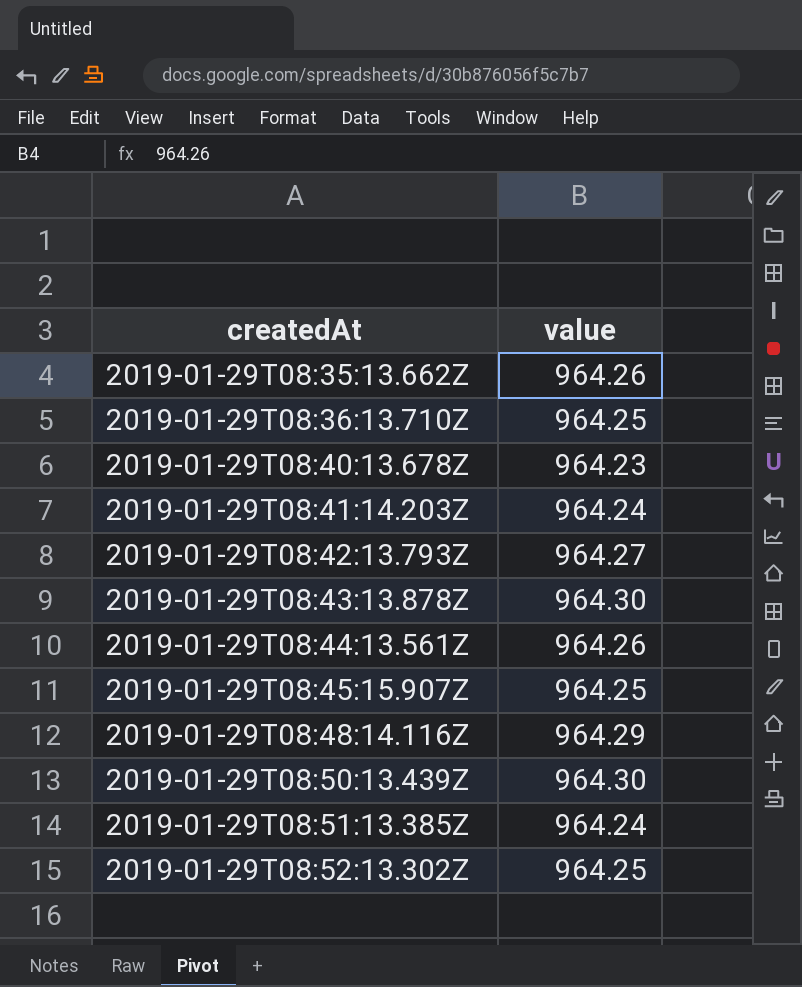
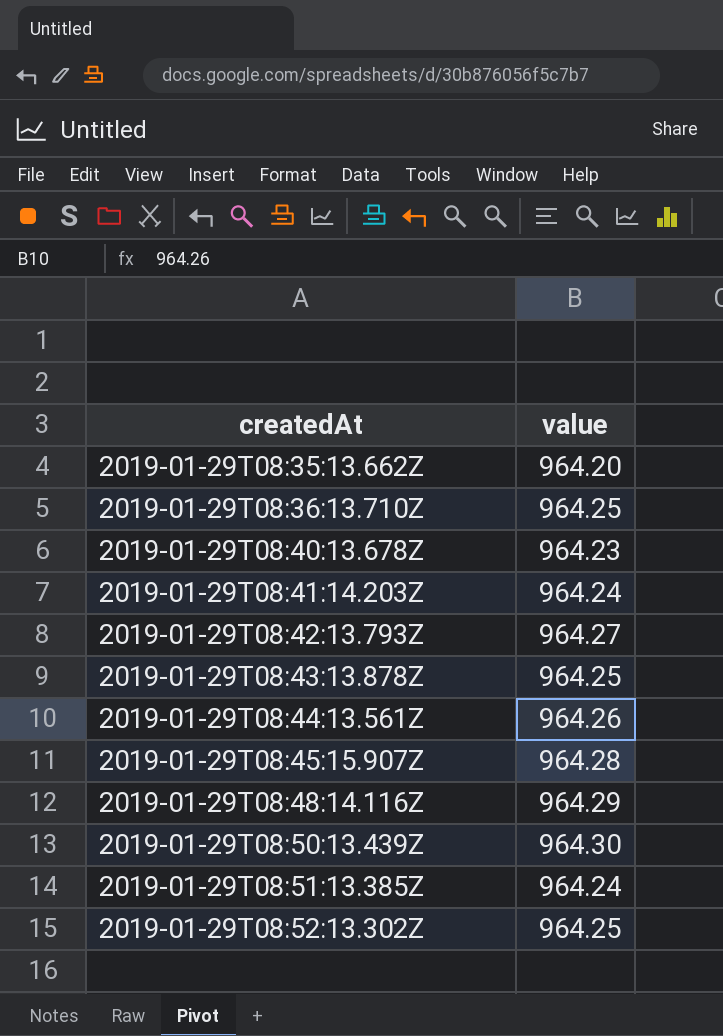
2019-01-29T08:35:13.662Z | value: 964.26 -> 964.20
2019-01-29T08:43:13.878Z | value: 964.30 -> 964.25
2019-01-29T08:45:15.907Z | value: 964.25 -> 964.28

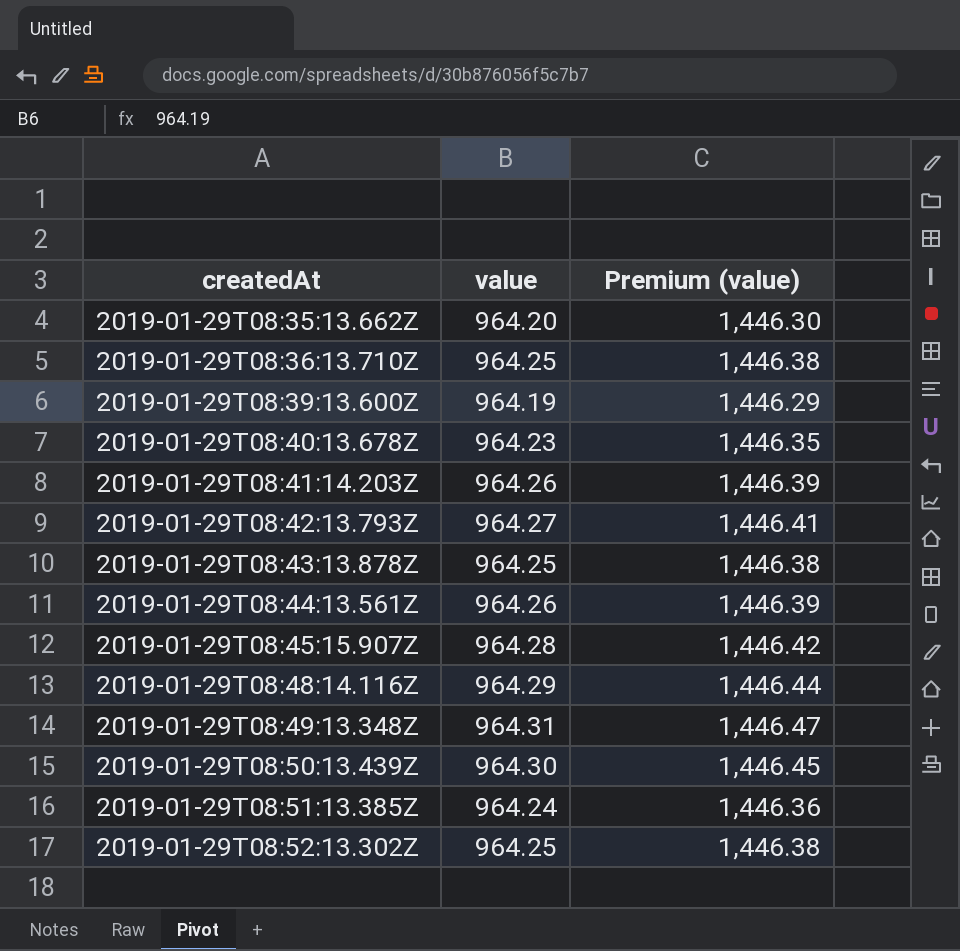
column Premium (value) | formula: none -> [value] * 1.5
row 2019-01-29T08:39:13.600Z: none -> 964.19 | 1,446.29
2019-01-29T08:41:14.203Z | value: 964.24 -> 964.26
row 2019-01-29T08:49:13.348Z: none -> 964.31 | 1,446.47

